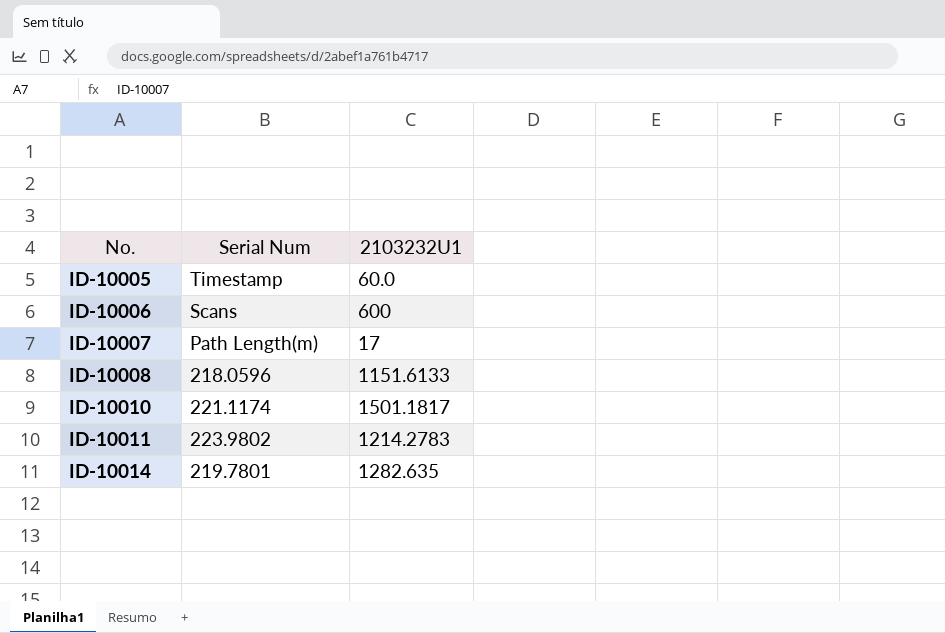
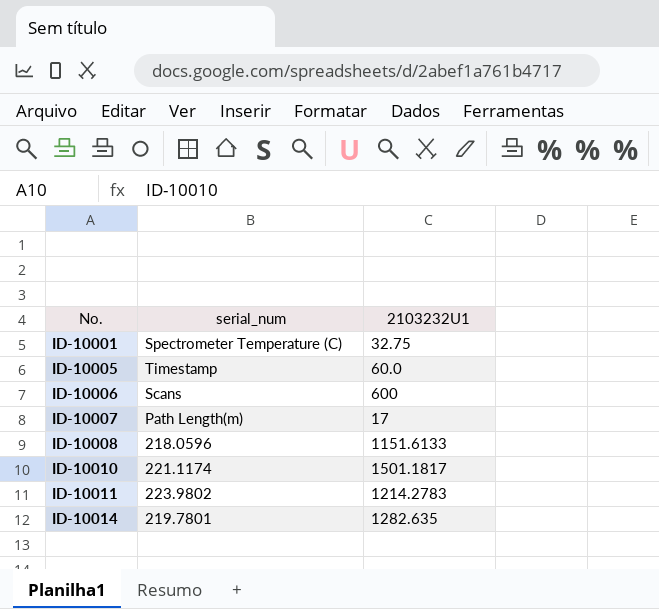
column name: Serial Num -> serial_num
row ID-10001: none -> Spectrometer Temperature (C) | 32.75

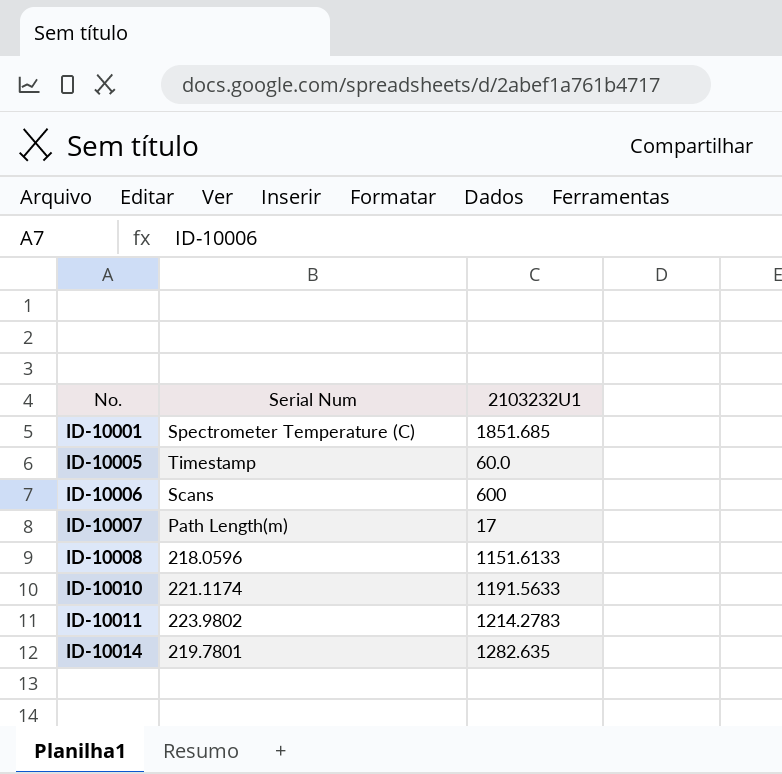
column name: serial_num -> Serial Num
ID-10001 | 2103232U1: 32.75 -> 1851.685
ID-10010 | 2103232U1: 1501.1817 -> 1191.5633

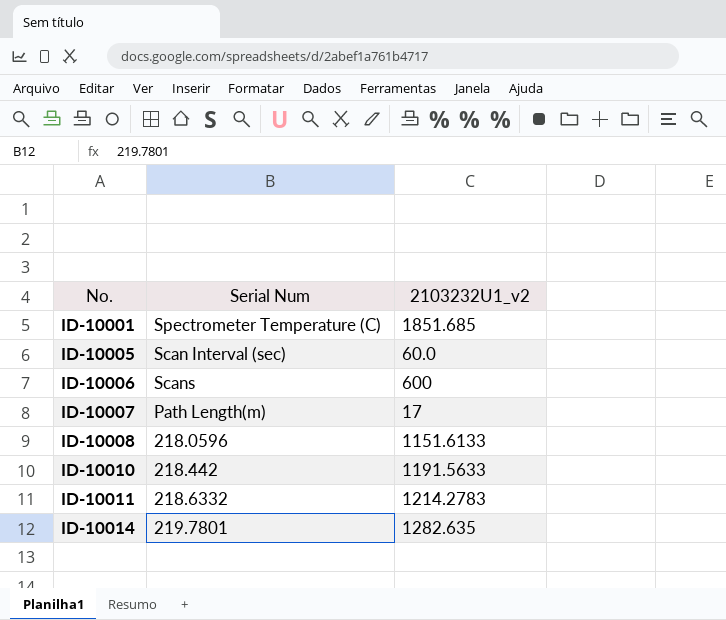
column name: 2103232U1 -> 2103232U1_v2
ID-10005 | Serial Num: Timestamp -> Scan Interval (sec)
ID-10010 | Serial Num: 221.1174 -> 218.442
ID-10011 | Serial Num: 223.9802 -> 218.6332

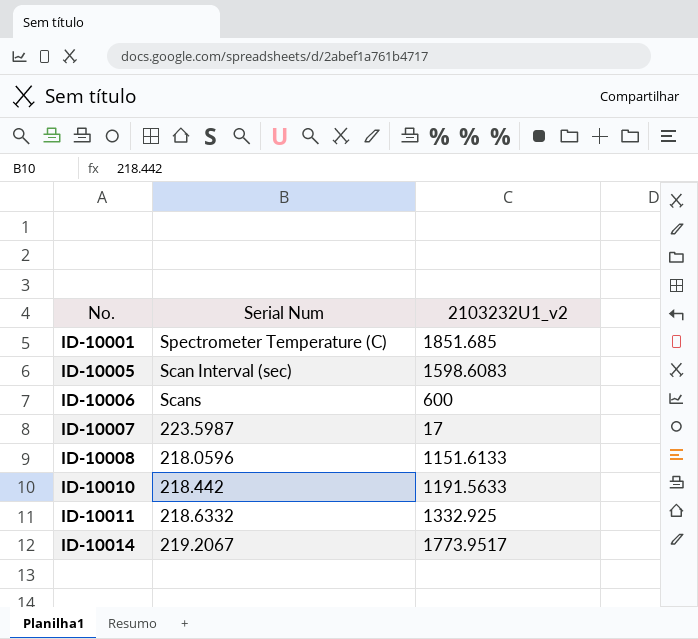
ID-10005 | 2103232U1_v2: 60.0 -> 1598.6083
ID-10007 | Serial Num: Path Length(m) -> 223.5987
ID-10011 | 2103232U1_v2: 1214.2783 -> 1332.925
ID-10014 | Serial Num: 219.7801 -> 219.2067
ID-10014 | 2103232U1_v2: 1282.635 -> 1773.9517

